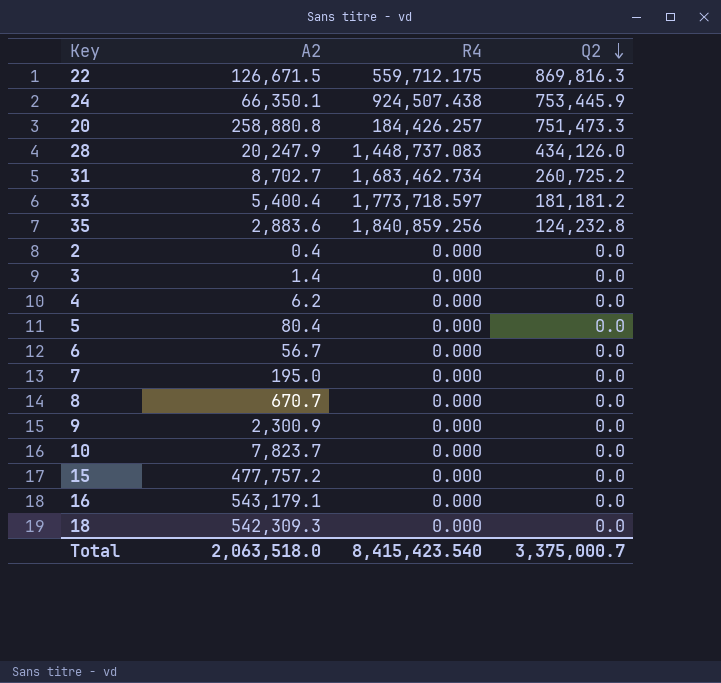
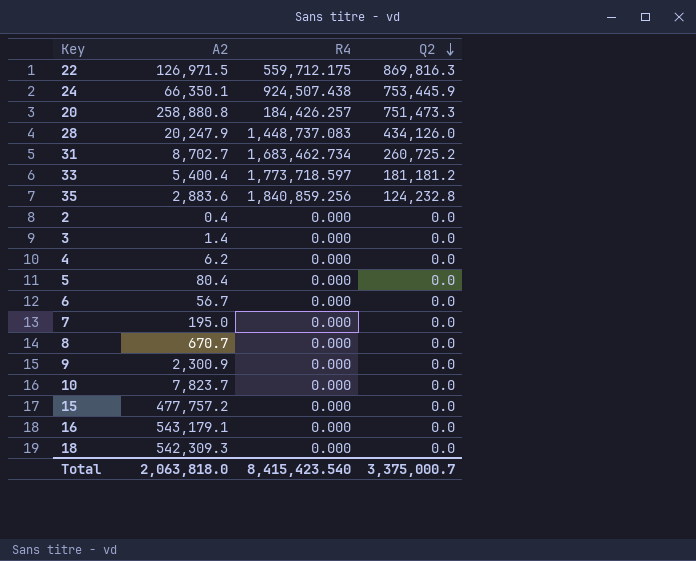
22 | A2: 126,671.5 -> 126,971.5
Total | A2: 2,063,518.0 -> 2,063,818.0

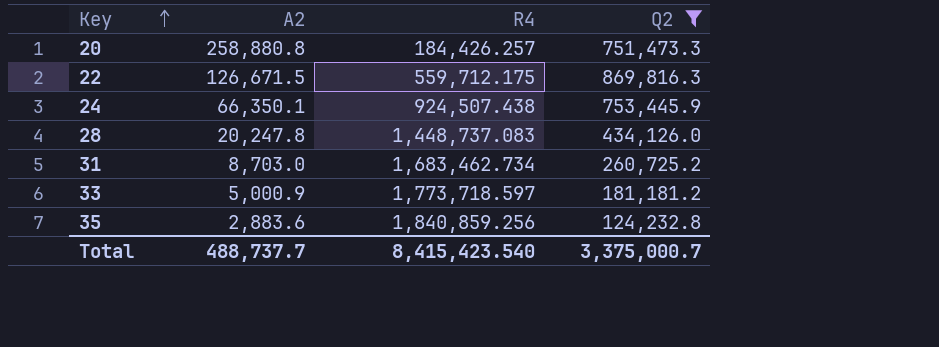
filter: none -> Q2 != 0.0
row order: Q2 descending -> Key ascending
22 | A2: 126,971.5 -> 126,671.5
28 | A2: 20,247.9 -> 20,247.8
31 | A2: 8,702.7 -> 8,703.0
33 | A2: 5,400.4 -> 5,000.9
Total | A2: 2,063,818.0 -> 488,737.7

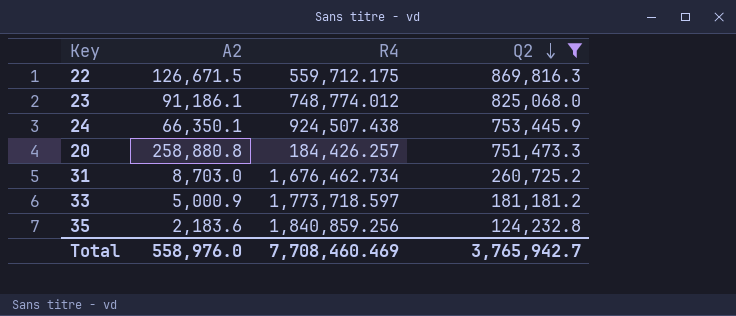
row order: Key ascending -> Q2 descending
row 28: 20,247.8 | 1,448,737.083 | 434,126.0 -> none
row 23: none -> 91,186.1 | 748,774.012 | 825,068.0
31 | R4: 1,683,462.734 -> 1,676,462.734
35 | A2: 2,883.6 -> 2,183.6
Total | A2: 488,737.7 -> 558,976.0
Total | R4: 8,415,423.540 -> 7,708,460.469
Total | Q2: 3,375,000.7 -> 3,765,942.7

